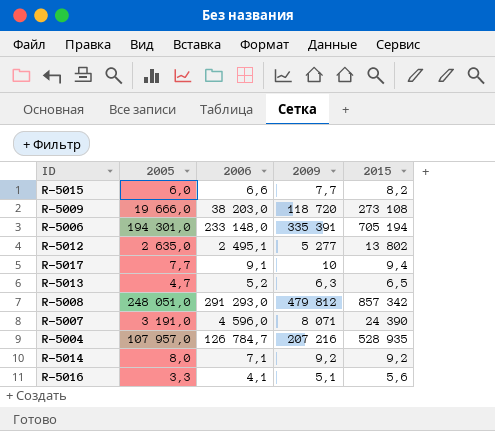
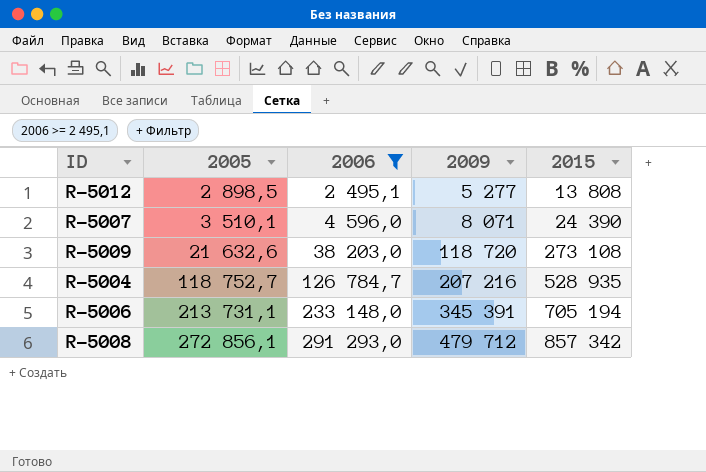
filter: none -> 2006 >= 2 495,1
row order: none -> 2005 ascending
R-5012 | 2005: 2 635,0 -> 2 898,5
R-5012 | 2015: 13 802 -> 13 808
R-5007 | 2005: 3 191,0 -> 3 510,1
R-5009 | 2005: 19 666,0 -> 21 632,6
R-5004 | 2005: 107 957,0 -> 118 752,7
R-5006 | 2005: 194 301,0 -> 213 731,1
R-5006 | 2009: 335 391 -> 345 391
R-5008 | 2005: 248 051,0 -> 272 856,1
R-5008 | 2009: 479 812 -> 479 712

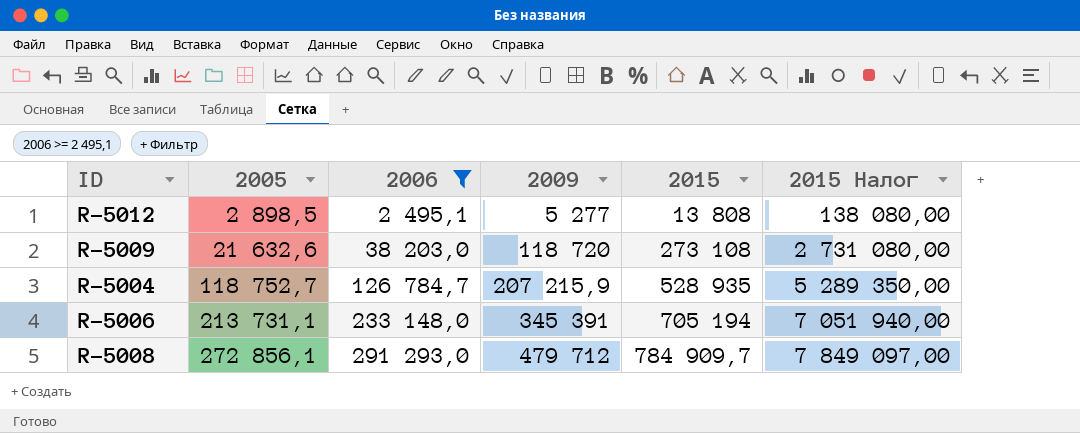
column 2015 Налог | formula: none -> [2015] * 10
row R-5007: 3 510,1 | 4 596,0 | 8 071 | 24 390 -> none
R-5004 | 2009: 207 216 -> 207 215,9
R-5008 | 2015: 857 342 -> 784 909,7

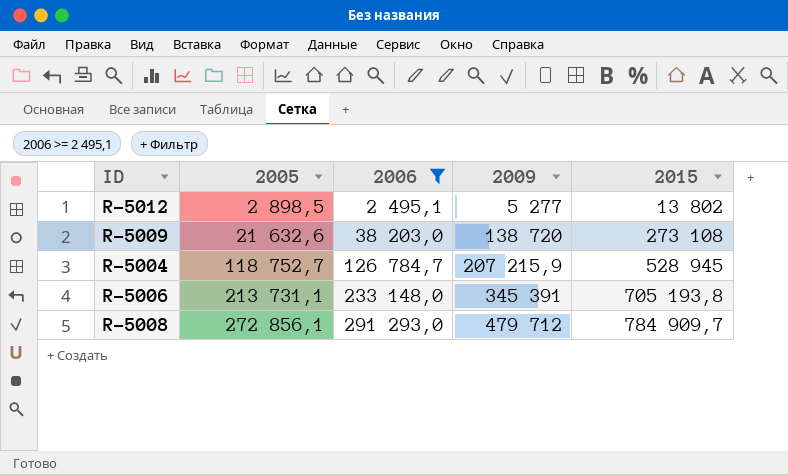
column 2015 Налог | formula: [2015] * 10 -> none
R-5012 | 2015: 13 808 -> 13 802
R-5009 | 2009: 118 720 -> 138 720
R-5004 | 2015: 528 935 -> 528 945
R-5006 | 2015: 705 194 -> 705 193,8

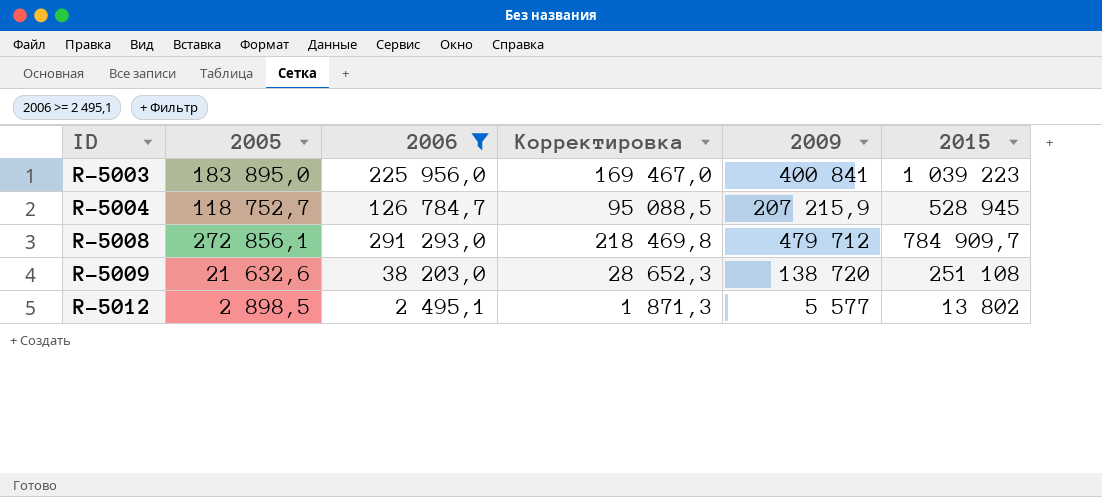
row order: 2005 ascending -> ID ascending
column Корректировка | formula: none -> [2006] * 0,75
row R-5006: 213 731,1 | 233 148,0 | 345 391 | 705 193,8 -> none
row R-5003: none -> 183 895,0 | 225 956,0 | 169 467,0 | 400 841 | 1 039 223
R-5009 | 2015: 273 108 -> 251 108
R-5012 | 2009: 5 277 -> 5 577

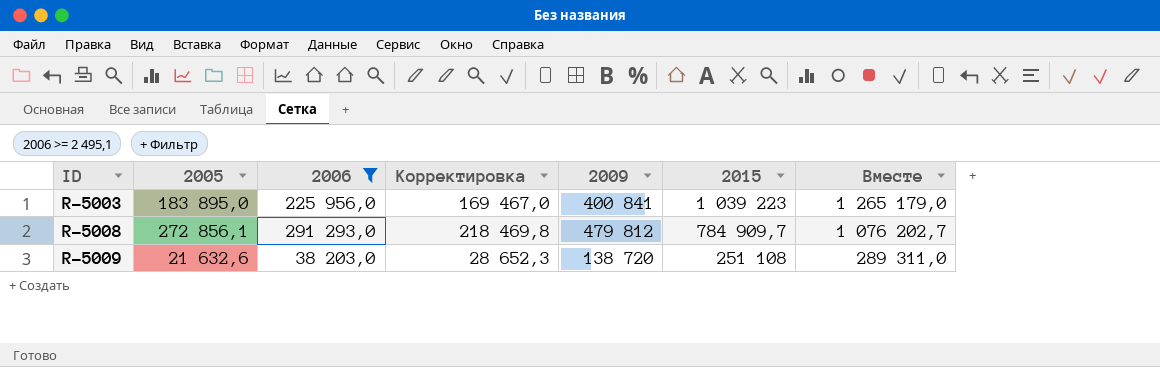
column Вместе | formula: none -> [2006] + [2015]
row R-5004: 118 752,7 | 126 784,7 | 95 088,5 | 207 215,9 | 528 945 -> none
row R-5012: 2 898,5 | 2 495,1 | 1 871,3 | 5 577 | 13 802 -> none
R-5008 | 2009: 479 712 -> 479 812

